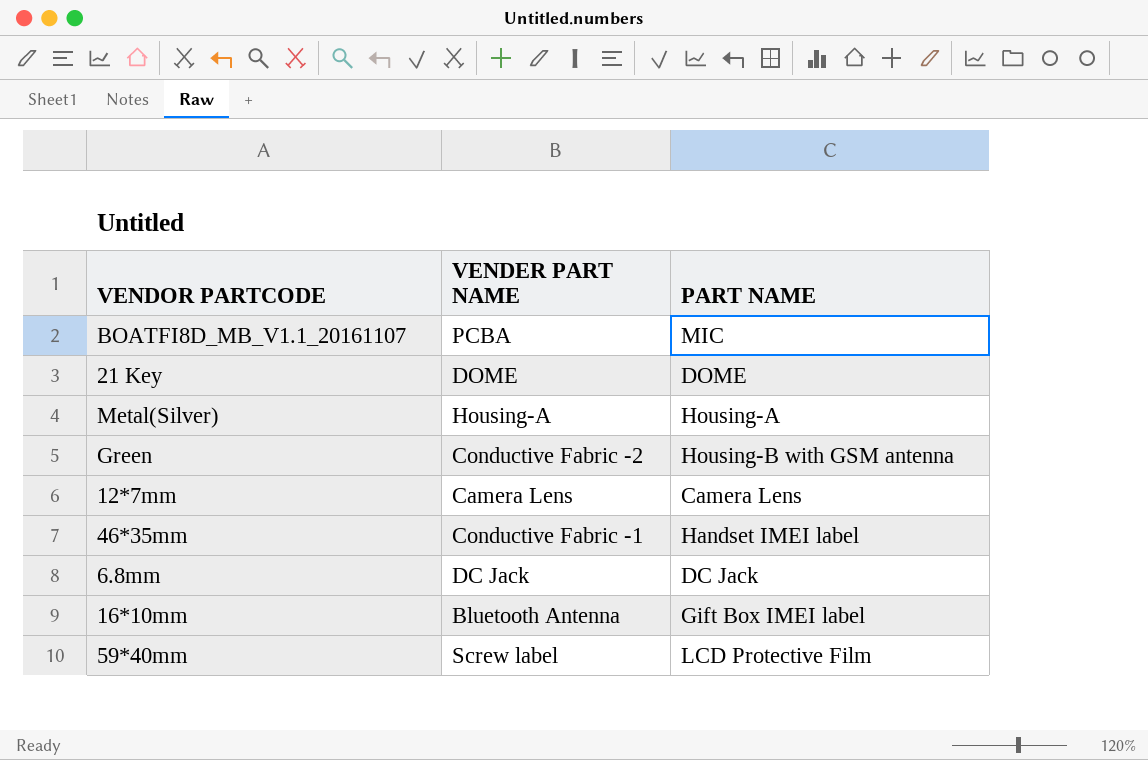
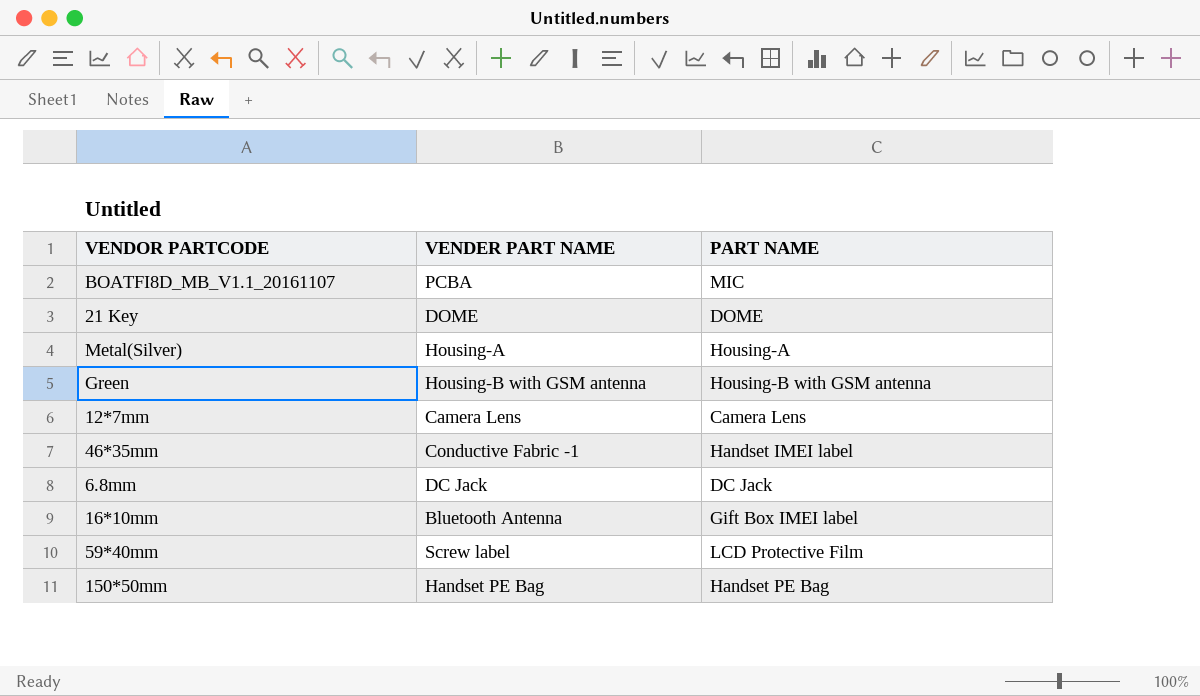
Green | VENDER PART NAME: Conductive Fabric -2 -> Housing-B with GSM antenna
row 150*50mm: none -> Handset PE Bag | Handset PE Bag

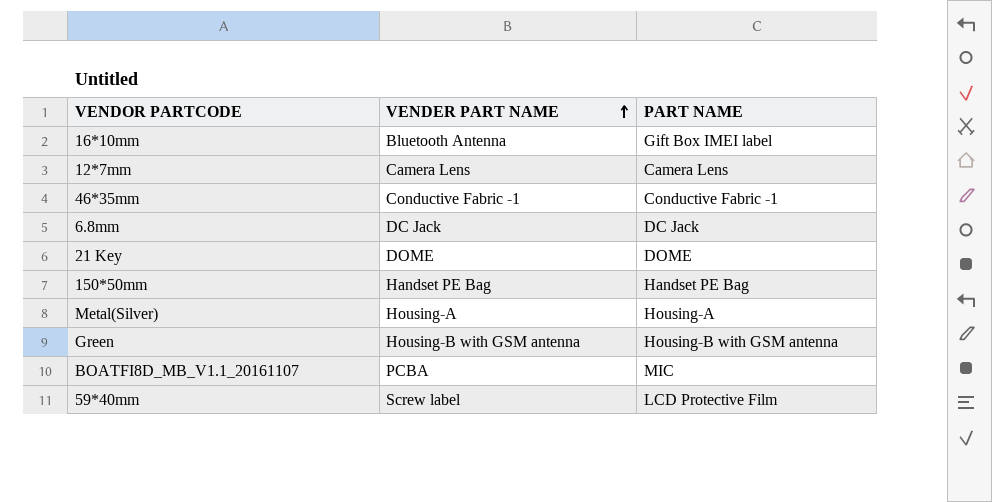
row order: none -> VENDER PART NAME ascending
46*35mm | PART NAME: Handset IMEI label -> Conductive Fabric -1

